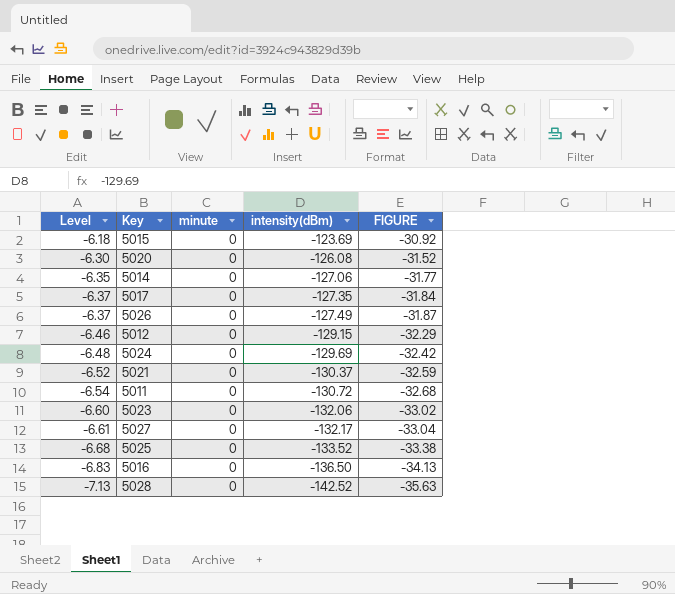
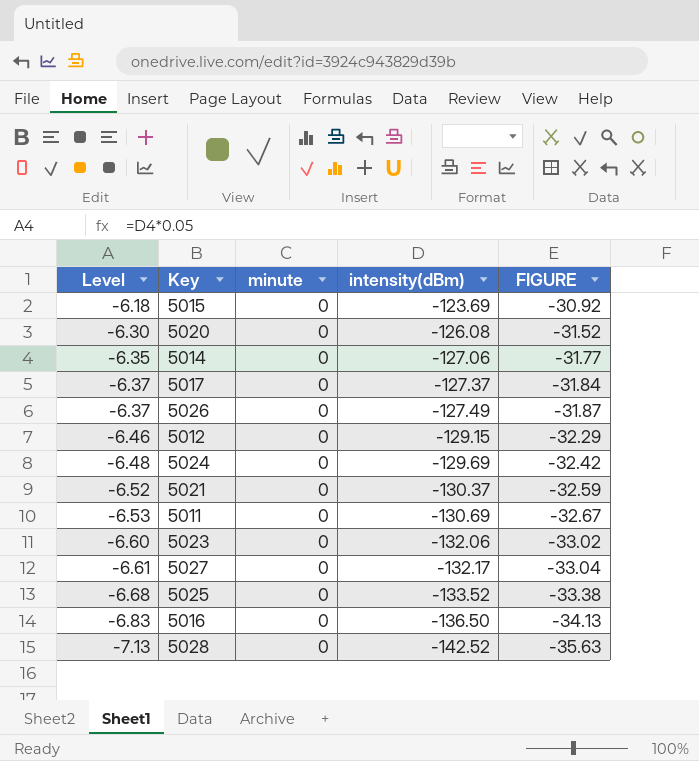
5017 | intensity(dBm): -127.35 -> -127.37
5011 | Level: -6.54 -> -6.53
5011 | intensity(dBm): -130.72 -> -130.69
5011 | FIGURE: -32.68 -> -32.67

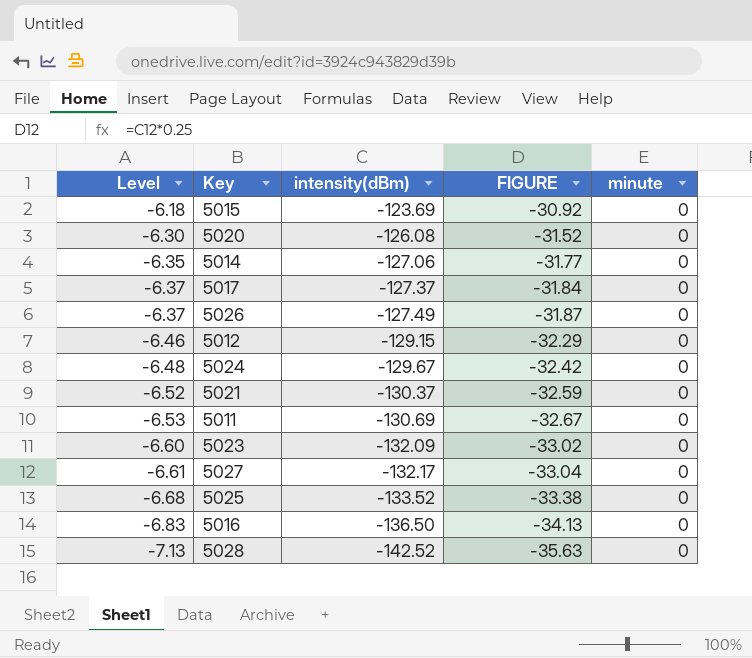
column minute | position: 3 -> 5
5024 | intensity(dBm): -129.69 -> -129.67
5023 | intensity(dBm): -132.06 -> -132.09

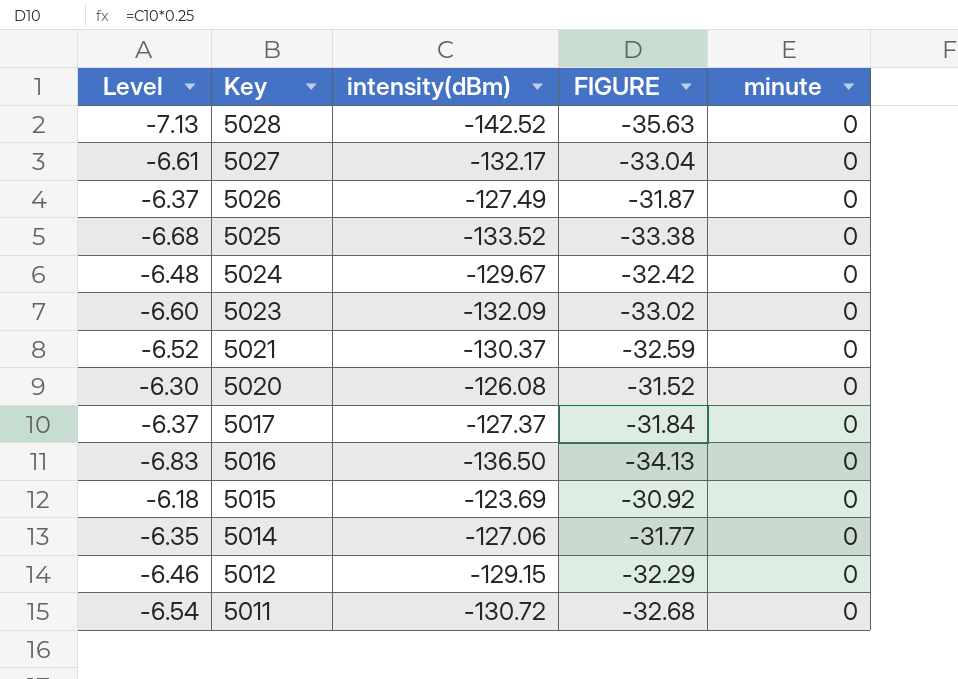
row order: Level descending -> Key descending
5011 | Level: -6.53 -> -6.54
5011 | intensity(dBm): -130.69 -> -130.72
5011 | FIGURE: -32.67 -> -32.68

